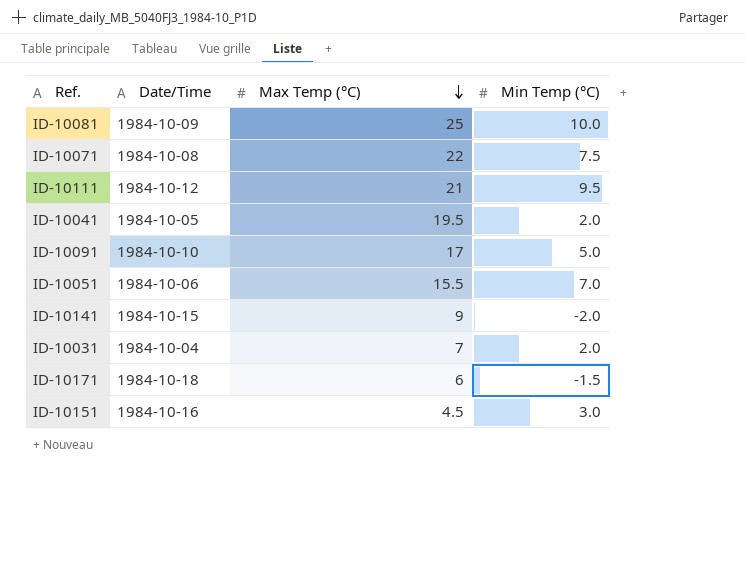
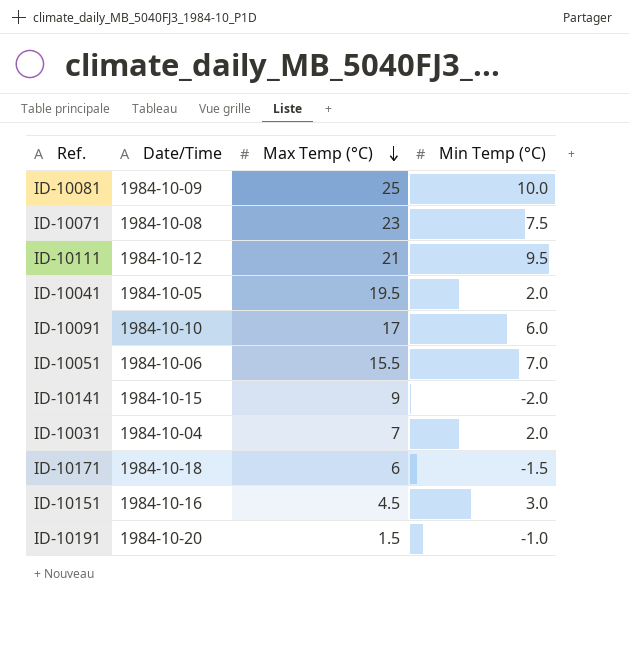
ID-10071 | Max Temp (°C): 22 -> 23
ID-10091 | Min Temp (°C): 5.0 -> 6.0
row ID-10191: none -> 1984-10-20 | 1.5 | -1.0

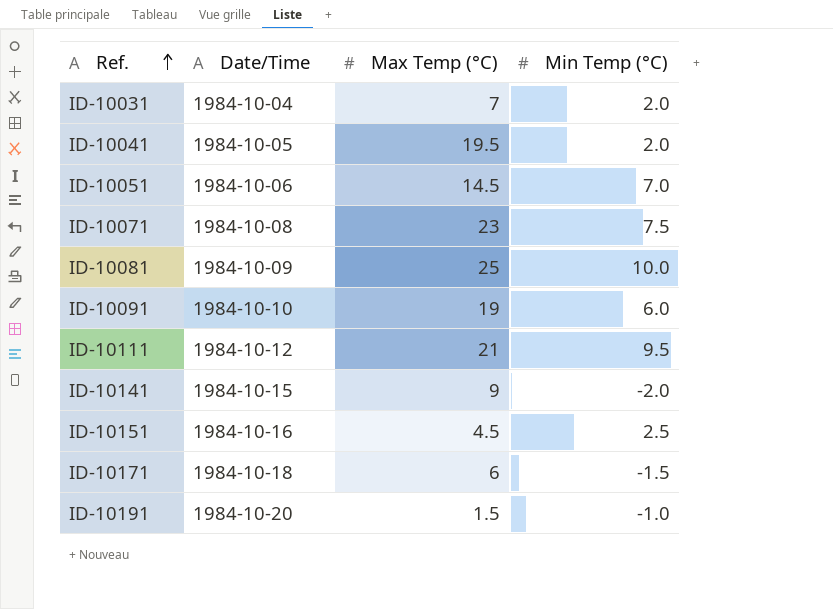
row order: Max Temp (°C) descending -> Ref. ascending
ID-10051 | Max Temp (°C): 15.5 -> 14.5
ID-10091 | Max Temp (°C): 17 -> 19
ID-10151 | Min Temp (°C): 3.0 -> 2.5

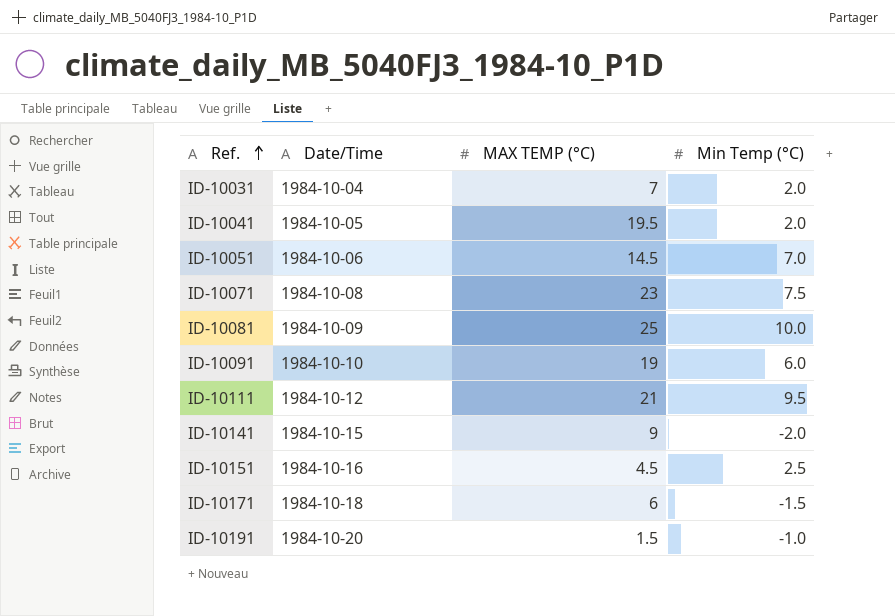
column name: Max Temp (°C) -> MAX TEMP (°C)

